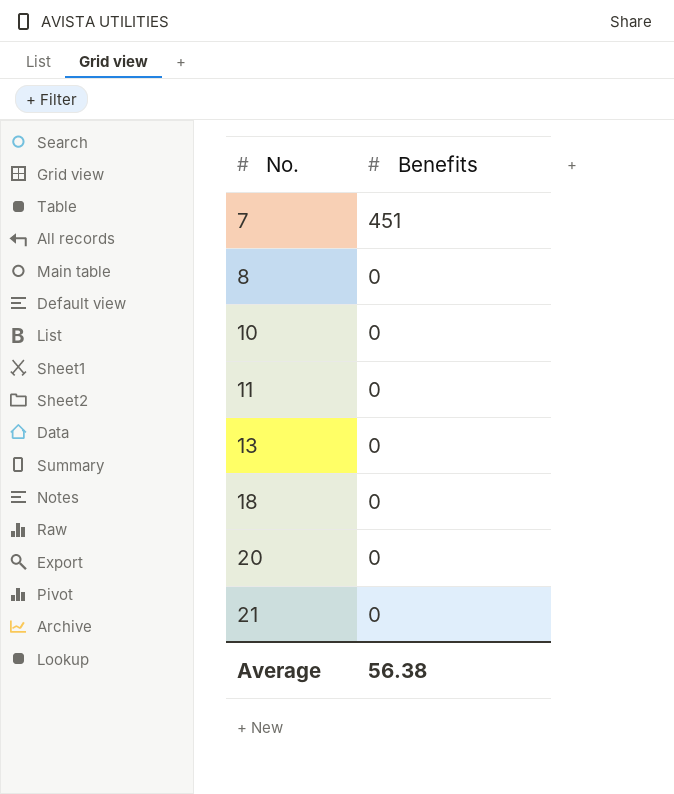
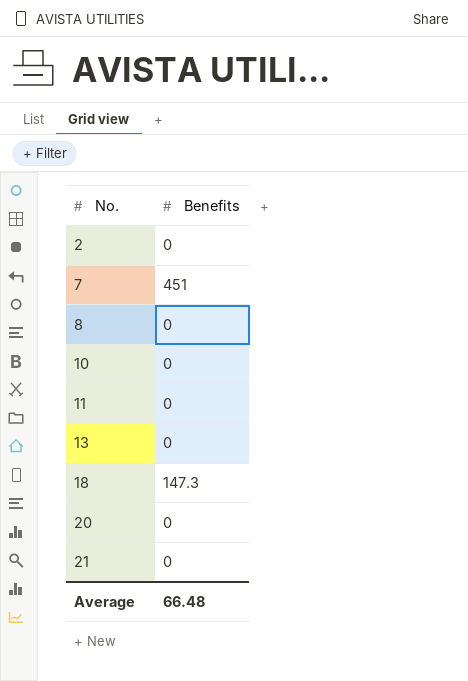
row 2: none -> 0
18 | Benefits: 0 -> 147.3
Average | Benefits: 56.38 -> 66.48

